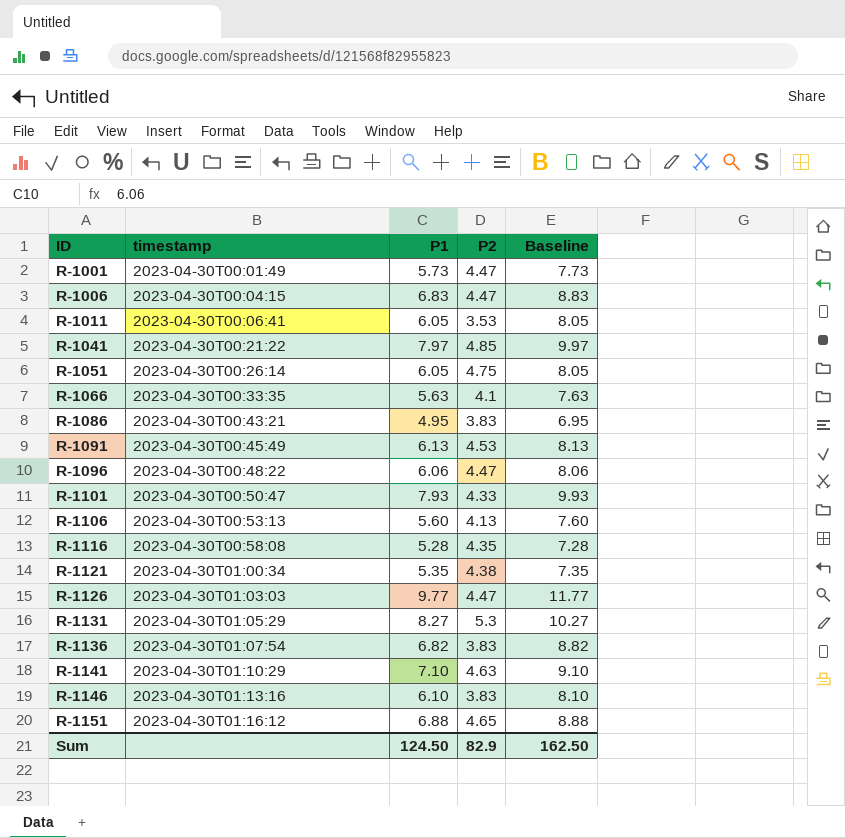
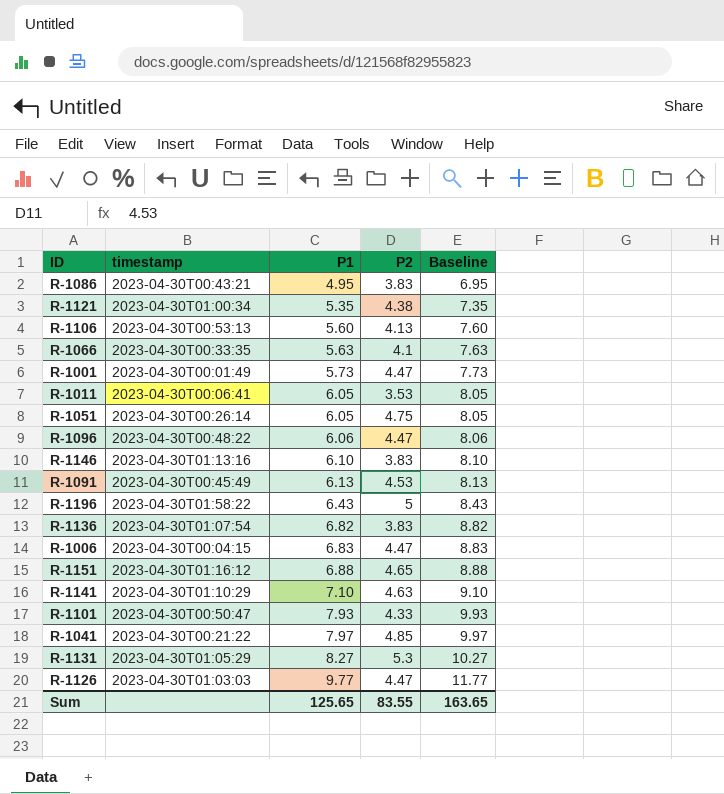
row order: ID ascending -> P1 ascending
row R-1116: 2023-04-30T00:58:08 | 5.28 | 4.35 | 7.28 -> none
row R-1196: none -> 2023-04-30T01:58:22 | 6.43 | 5 | 8.43
Sum | P1: 124.50 -> 125.65
Sum | P2: 82.9 -> 83.55
Sum | Baseline: 162.50 -> 163.65

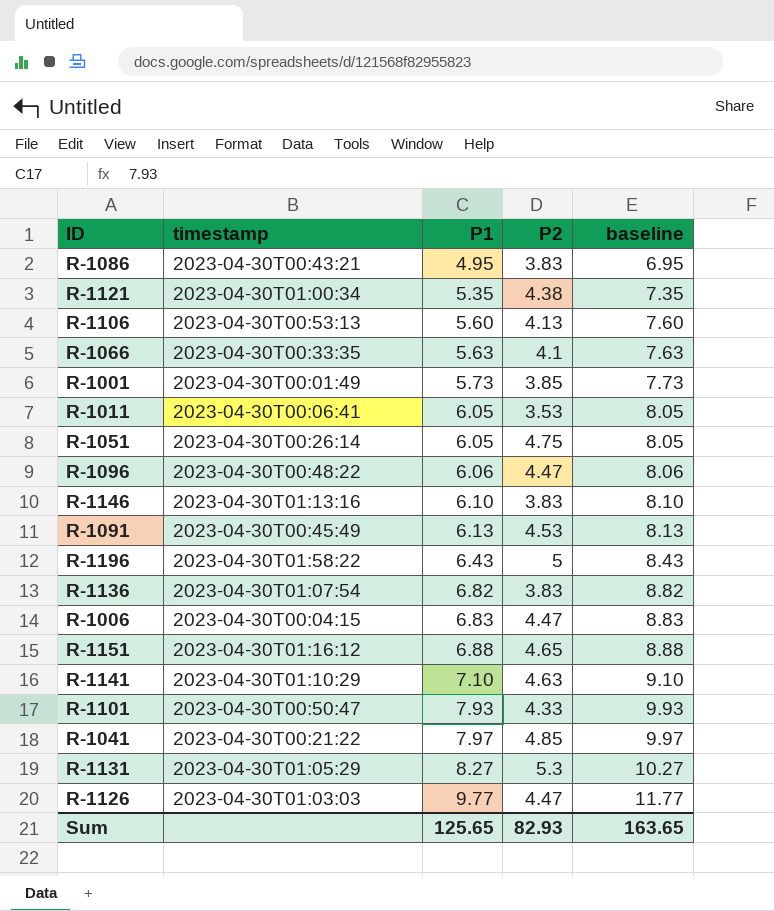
column name: Baseline -> baseline
R-1001 | P2: 4.47 -> 3.85
Sum | P2: 83.55 -> 82.93

